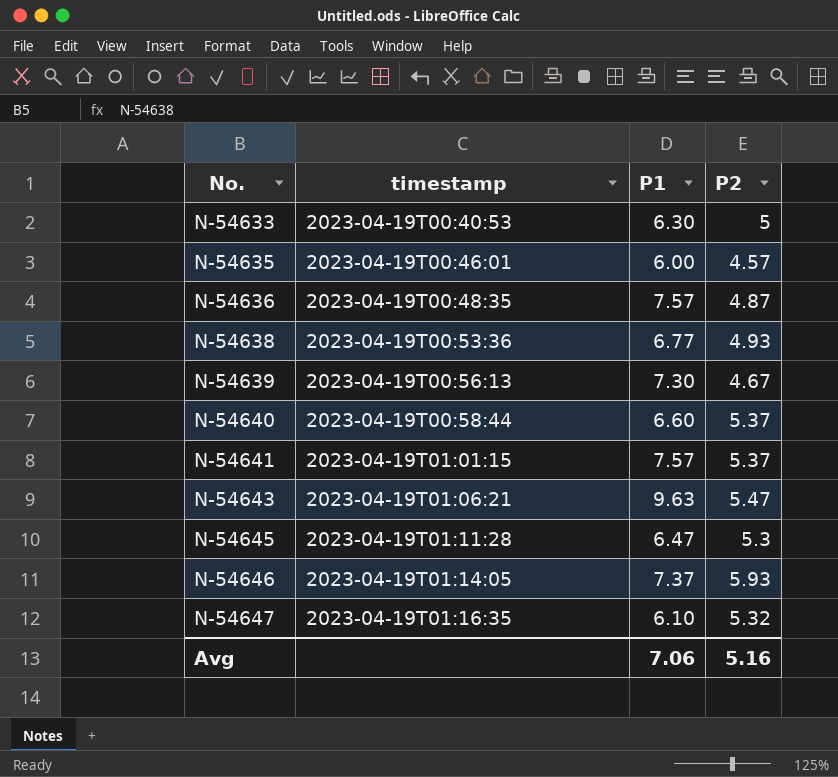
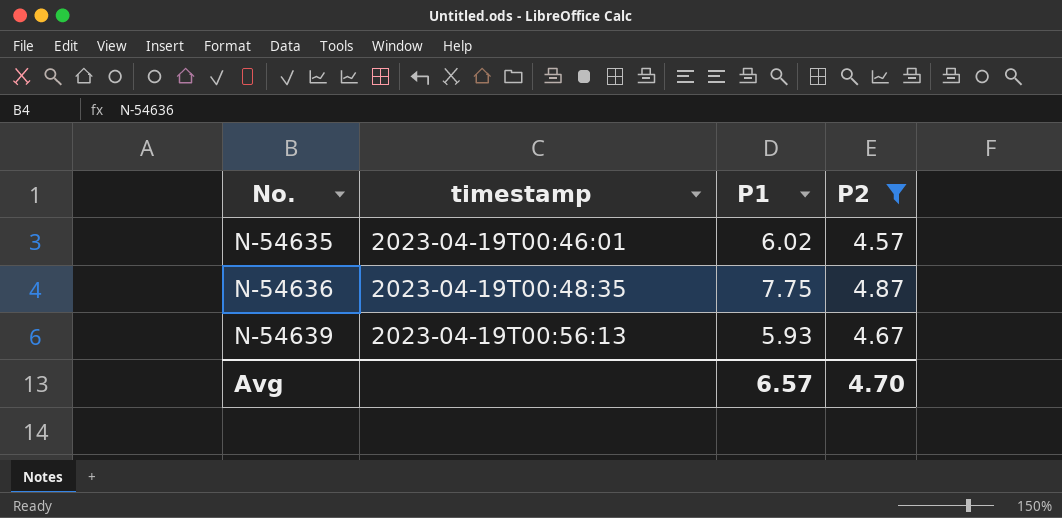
filter: none -> P2 <= 4.87
N-54635 | P1: 6.00 -> 6.02
N-54636 | P1: 7.57 -> 7.75
N-54639 | P1: 7.30 -> 5.93
Avg | P1: 7.06 -> 6.57
Avg | P2: 5.16 -> 4.70

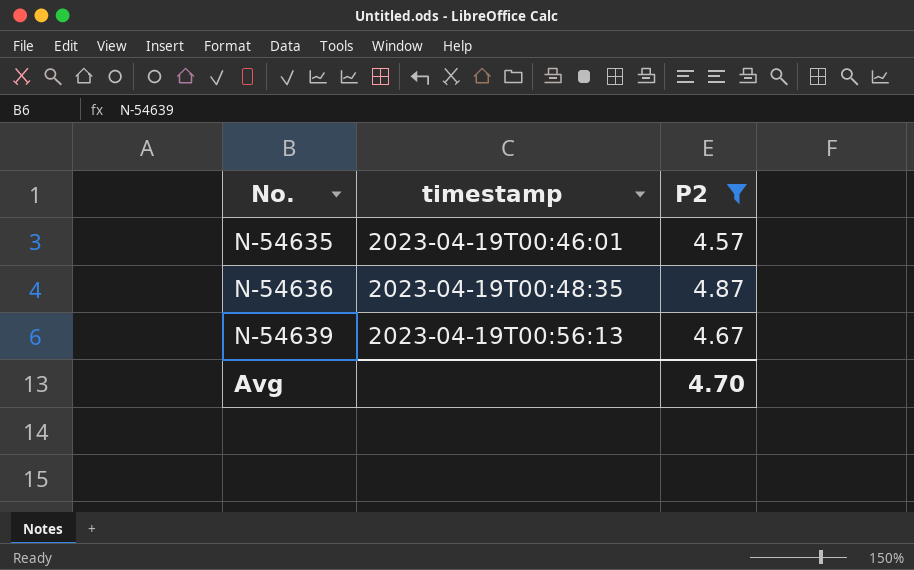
column P1 | position: 3 -> none

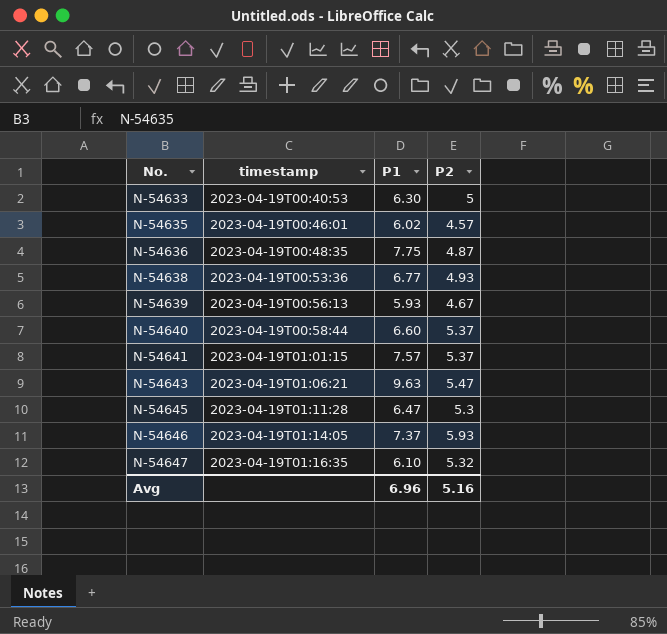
filter: P2 <= 4.87 -> none
column P1 | position: none -> 3
Avg | P2: 4.70 -> 5.16

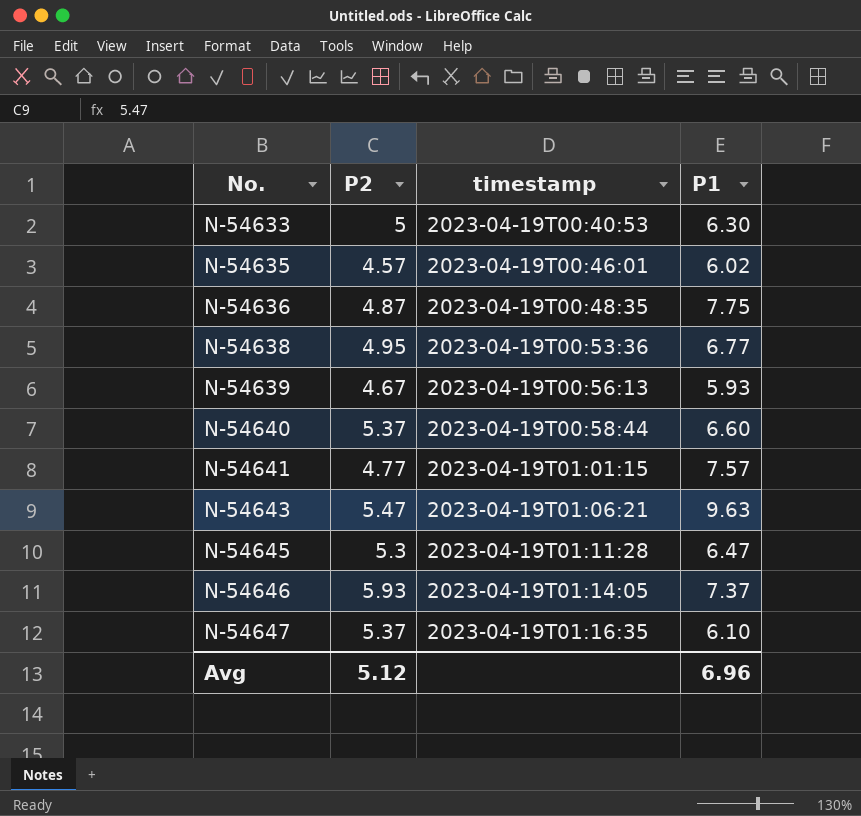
column P2 | position: 4 -> 2
N-54638 | P2: 4.93 -> 4.95
N-54641 | P2: 5.37 -> 4.77
N-54647 | P2: 5.32 -> 5.37
Avg | P2: 5.16 -> 5.12

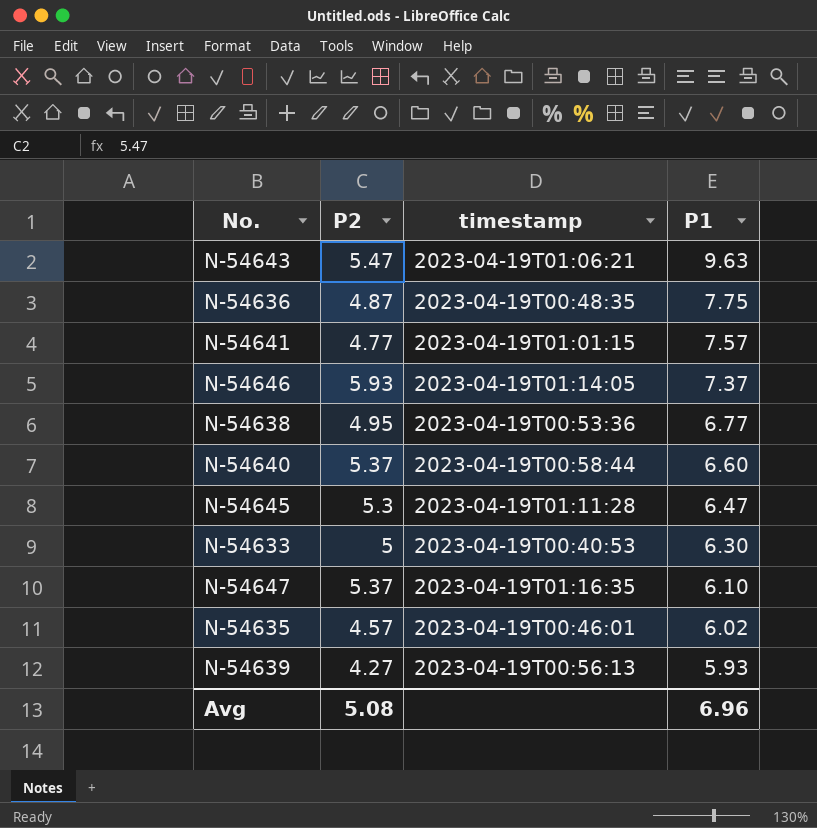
row order: No. ascending -> P1 descending
N-54639 | P2: 4.67 -> 4.27
Avg | P2: 5.12 -> 5.08

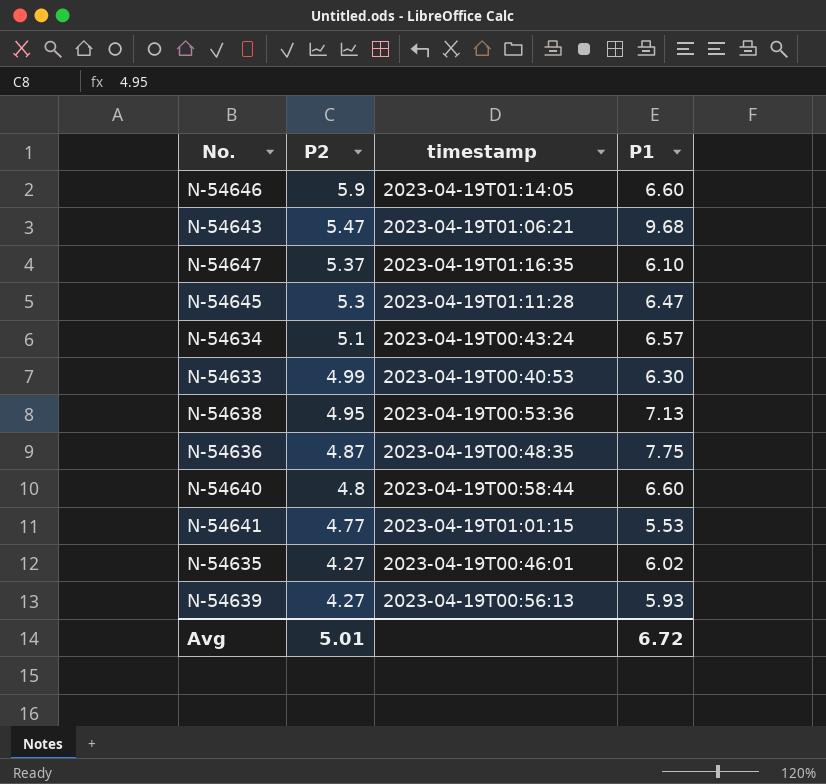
row order: P1 descending -> P2 descending
N-54646 | P2: 5.93 -> 5.9
N-54646 | P1: 7.37 -> 6.60
N-54643 | P1: 9.63 -> 9.68
row N-54634: none -> 5.1 | 2023-04-19T00:43:24 | 6.57
N-54633 | P2: 5 -> 4.99
N-54638 | P1: 6.77 -> 7.13
N-54640 | P2: 5.37 -> 4.8
N-54641 | P1: 7.57 -> 5.53
N-54635 | P2: 4.57 -> 4.27
Avg | P2: 5.08 -> 5.01
Avg | P1: 6.96 -> 6.72

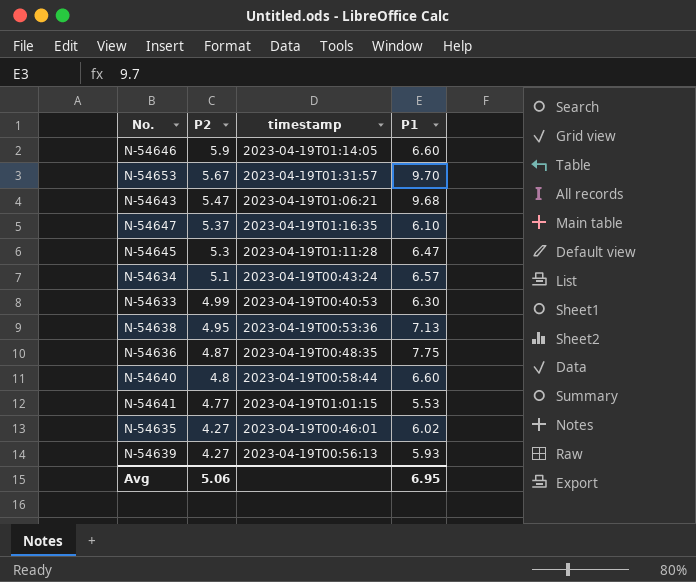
row N-54653: none -> 5.67 | 2023-04-19T01:31:57 | 9.70
Avg | P2: 5.01 -> 5.06
Avg | P1: 6.72 -> 6.95

